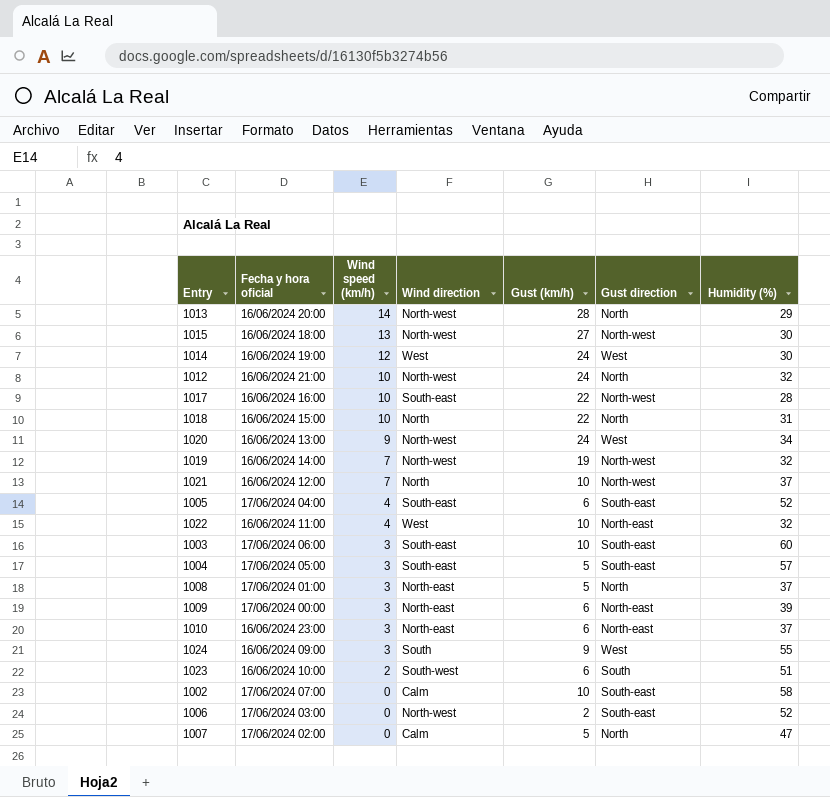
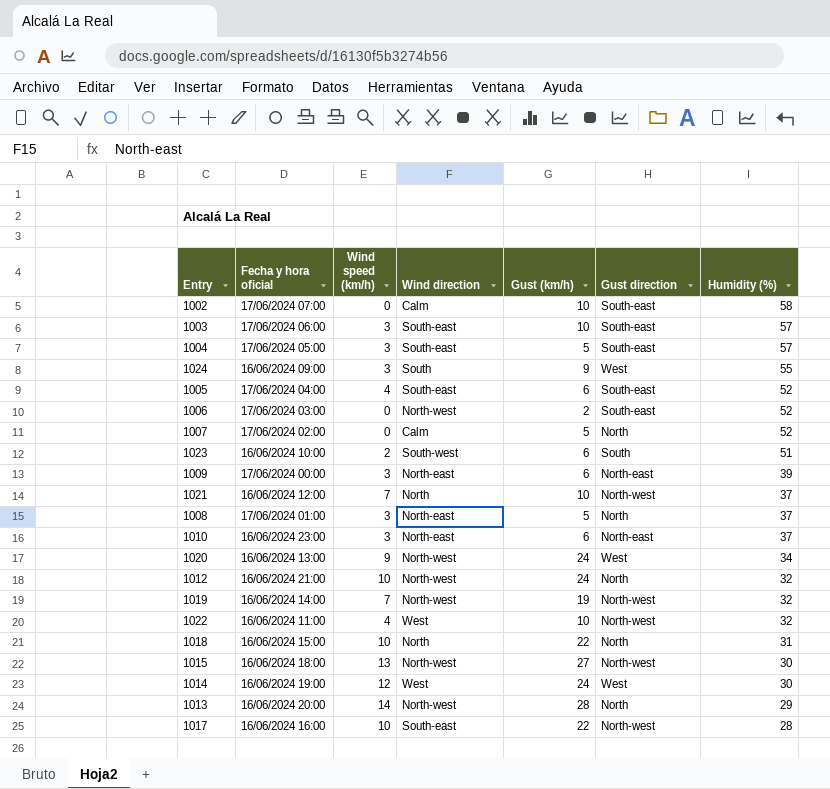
row order: Wind speed (km/h) descending -> Humidity (%) descending
1003 | Humidity (%): 60 -> 57
1007 | Humidity (%): 47 -> 52
1022 | Gust direction: North-east -> North-west

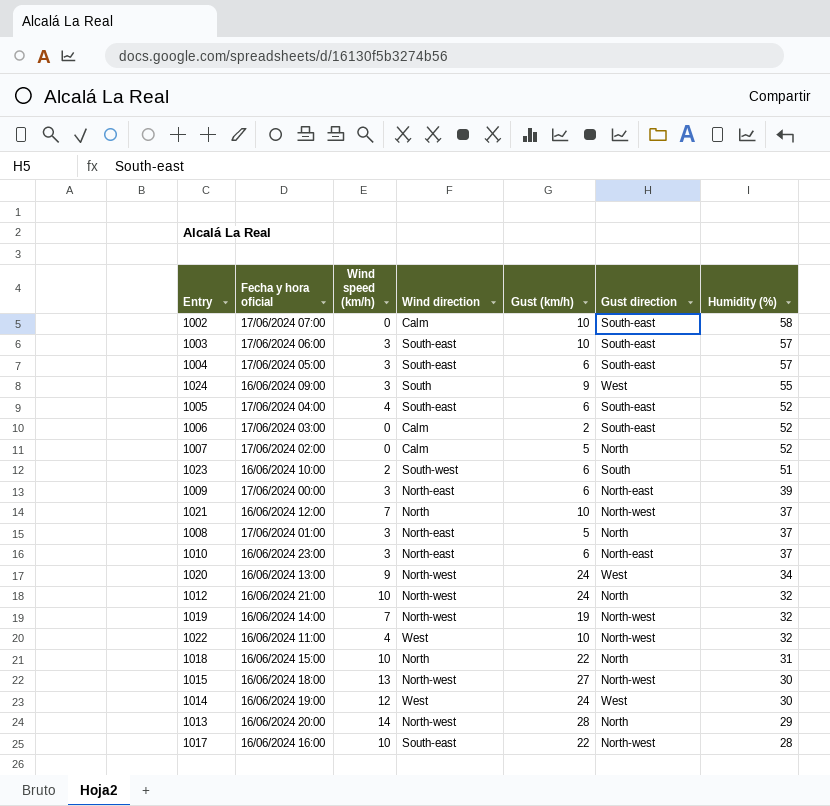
1004 | Gust (km/h): 5 -> 6
1006 | Wind direction: North-west -> Calm

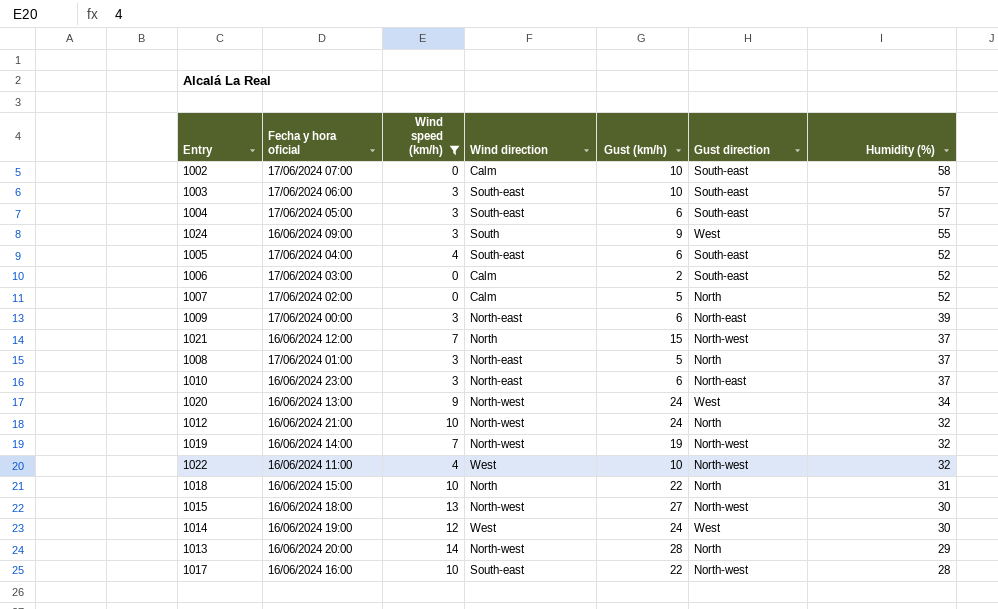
filter: none -> Wind speed (km/h) != 2
1021 | Gust (km/h): 10 -> 15

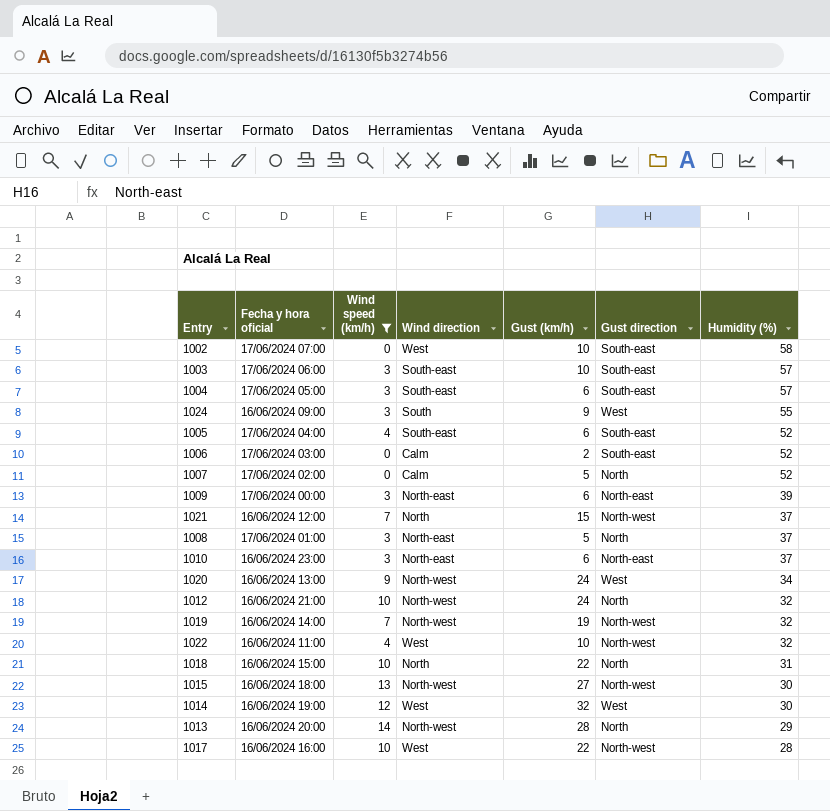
1002 | Wind direction: Calm -> West
1014 | Gust (km/h): 24 -> 32
1017 | Wind direction: South-east -> West

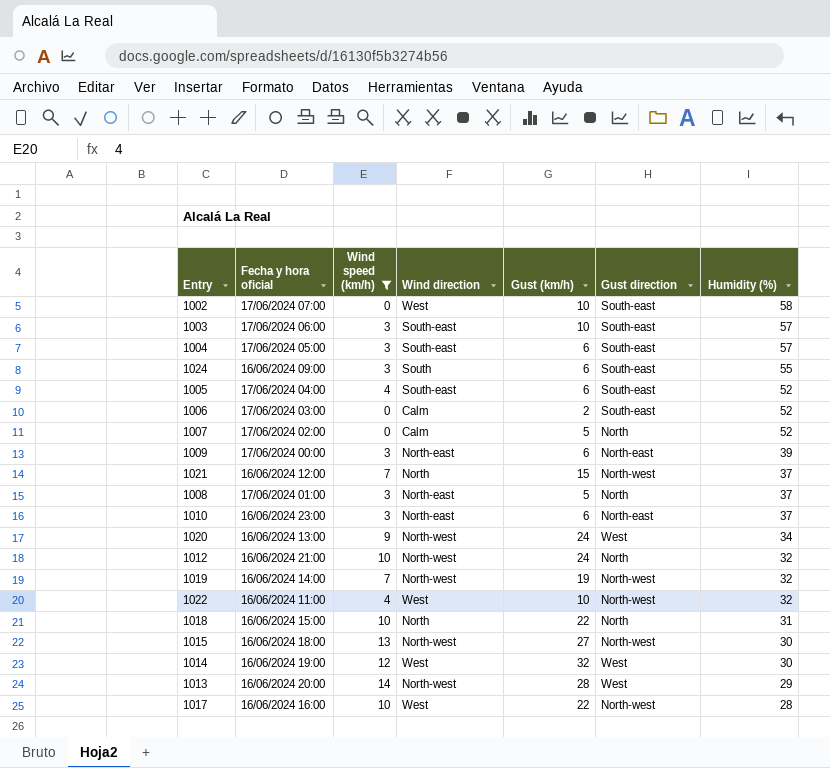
1024 | Gust (km/h): 9 -> 6
1024 | Gust direction: West -> South-east
1013 | Gust direction: North -> West

